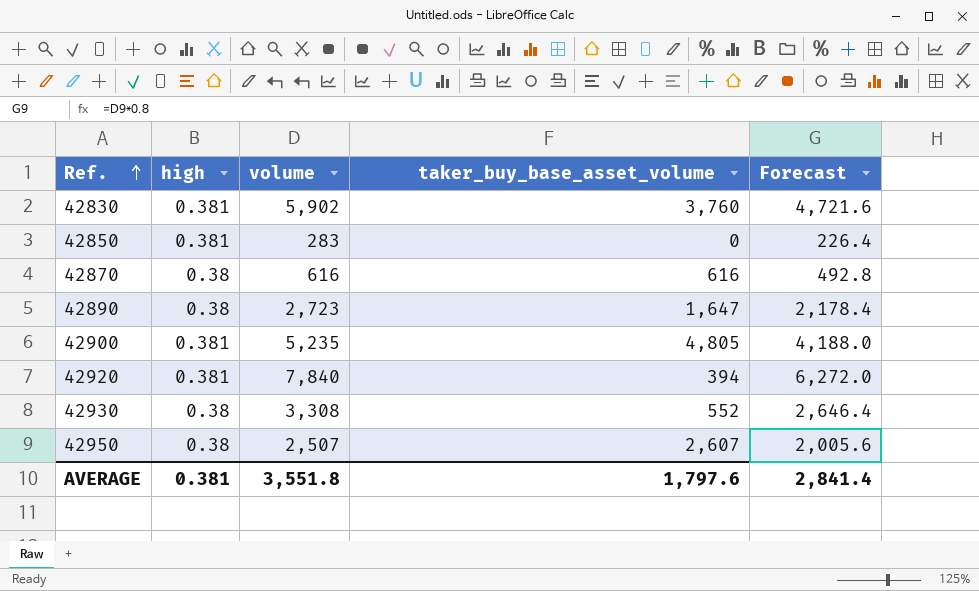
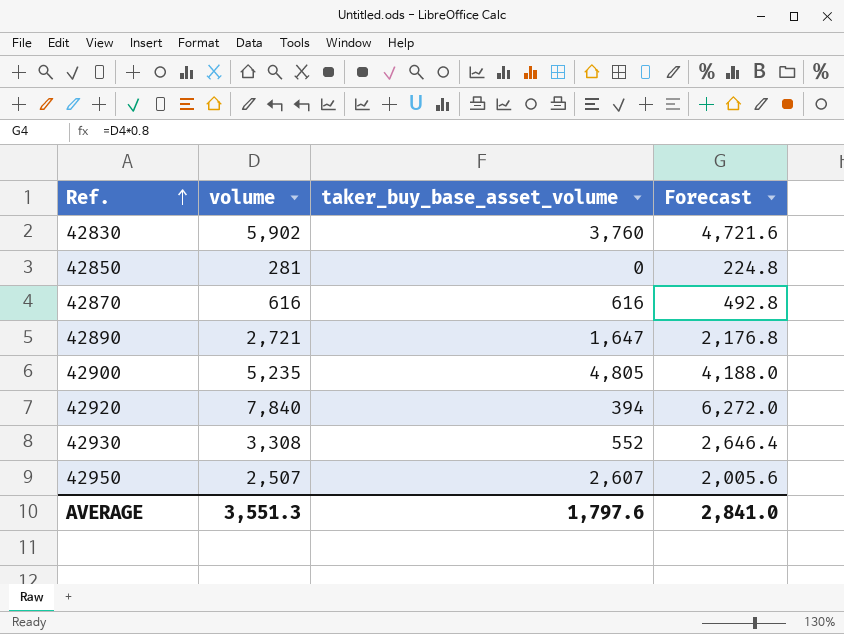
column high | position: 2 -> none
42850 | volume: 283 -> 281
42850 | Forecast: 226.4 -> 224.8
42890 | volume: 2,723 -> 2,721
42890 | Forecast: 2,178.4 -> 2,176.8
AVERAGE | volume: 3,551.8 -> 3,551.3
AVERAGE | Forecast: 2,841.4 -> 2,841.0

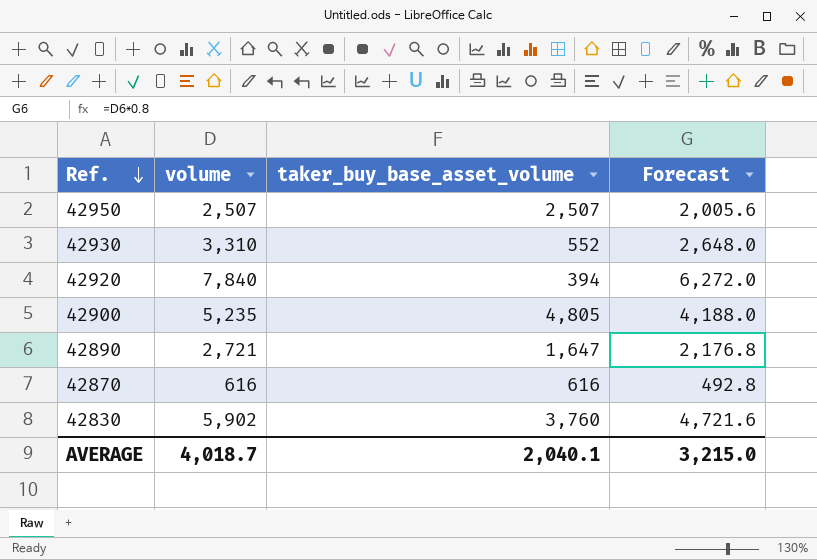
row order: Ref. ascending -> Ref. descending
row 42850: 281 | 0 | 224.8 -> none
42950 | taker_buy_base_asset_volume: 2,607 -> 2,507
42930 | volume: 3,308 -> 3,310
42930 | Forecast: 2,646.4 -> 2,648.0
AVERAGE | volume: 3,551.3 -> 4,018.7
AVERAGE | taker_buy_base_asset_volume: 1,797.6 -> 2,040.1
AVERAGE | Forecast: 2,841.0 -> 3,215.0

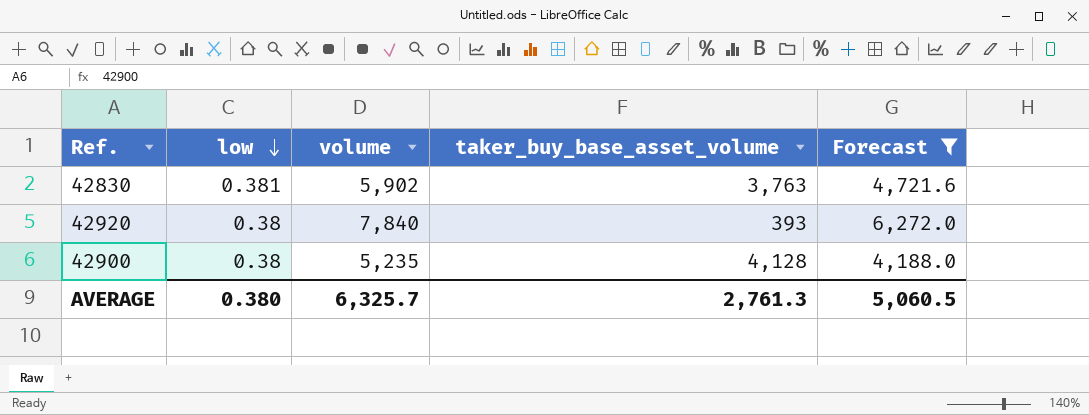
filter: none -> Forecast >= 4,188.0
row order: Ref. descending -> low descending
column low | position: none -> 2
42830 | taker_buy_base_asset_volume: 3,760 -> 3,763
42920 | taker_buy_base_asset_volume: 394 -> 393
42900 | taker_buy_base_asset_volume: 4,805 -> 4,128
AVERAGE | volume: 4,018.7 -> 6,325.7
AVERAGE | taker_buy_base_asset_volume: 2,040.1 -> 2,761.3
AVERAGE | Forecast: 3,215.0 -> 5,060.5

